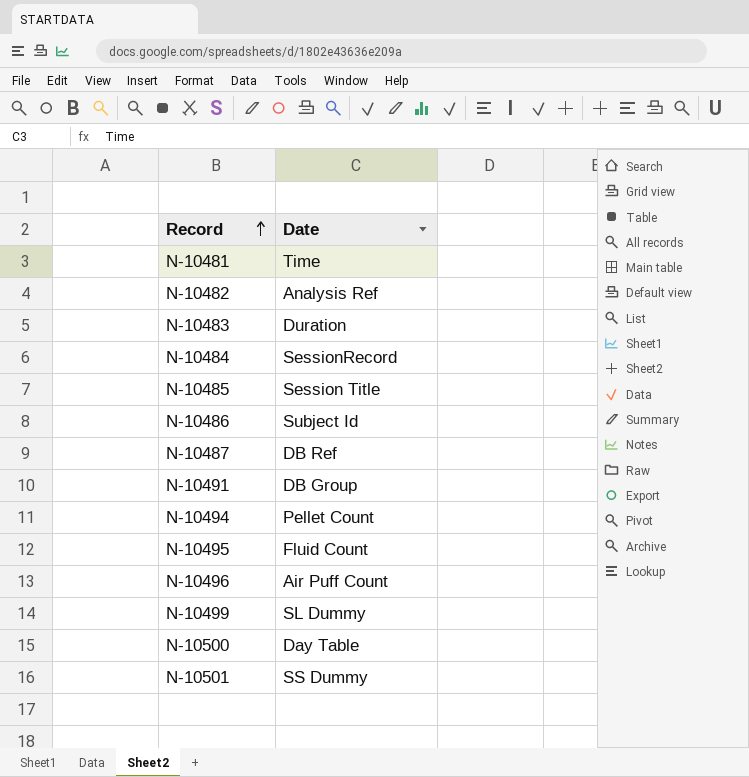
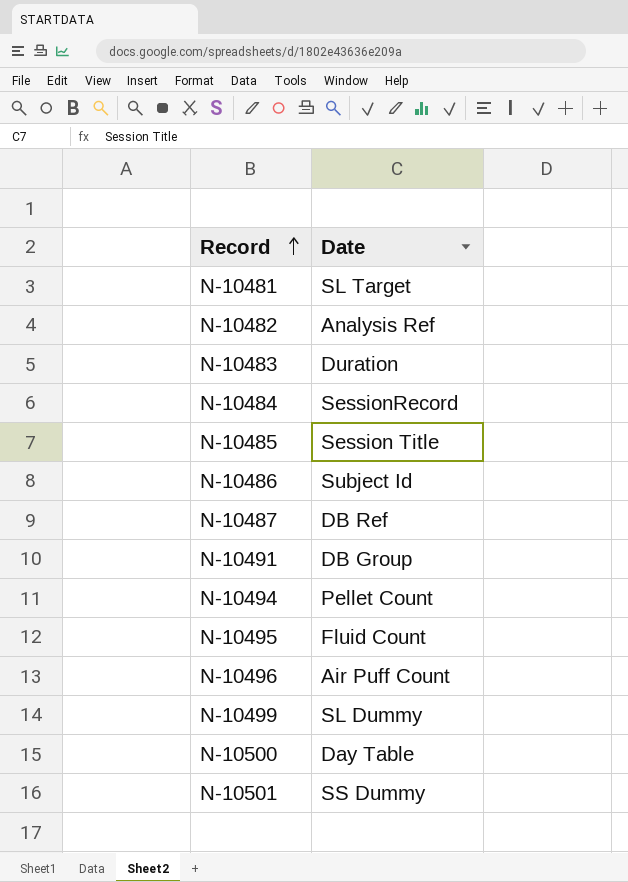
N-10481 | Date: Time -> SL Target

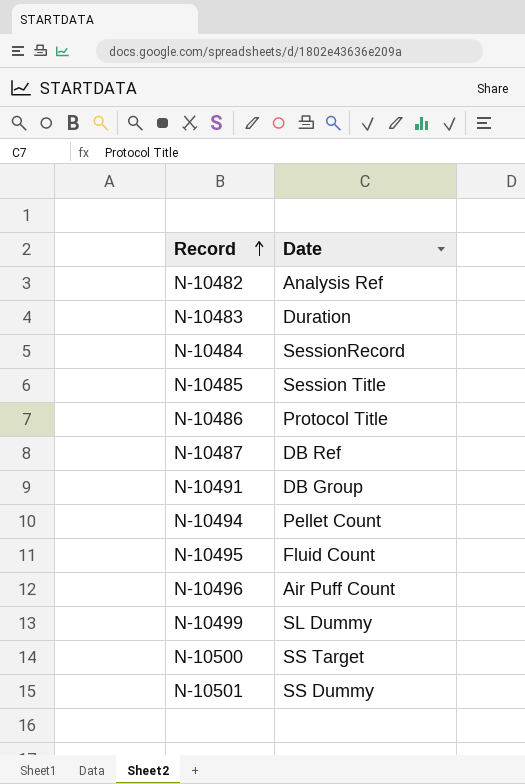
row N-10481: SL Target -> none
N-10486 | Date: Subject Id -> Protocol Title
N-10500 | Date: Day Table -> SS Target

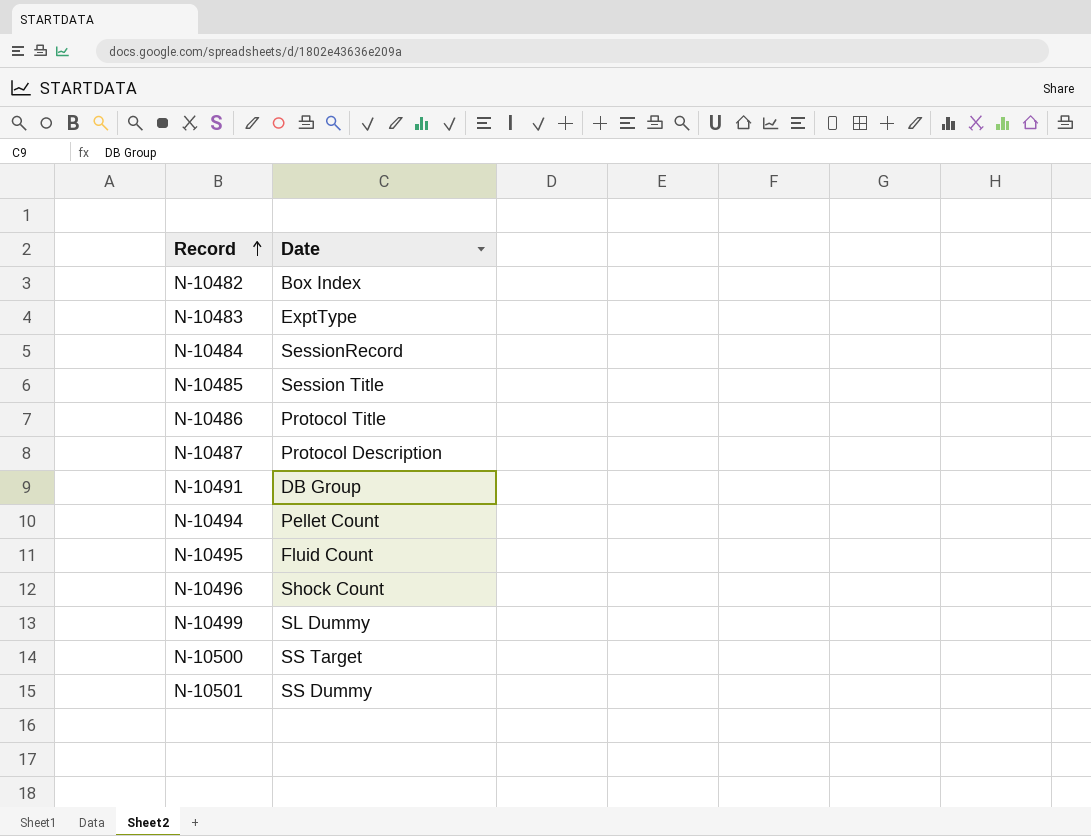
N-10482 | Date: Analysis Ref -> Box Index
N-10483 | Date: Duration -> ExptType
N-10487 | Date: DB Ref -> Protocol Description
N-10496 | Date: Air Puff Count -> Shock Count

